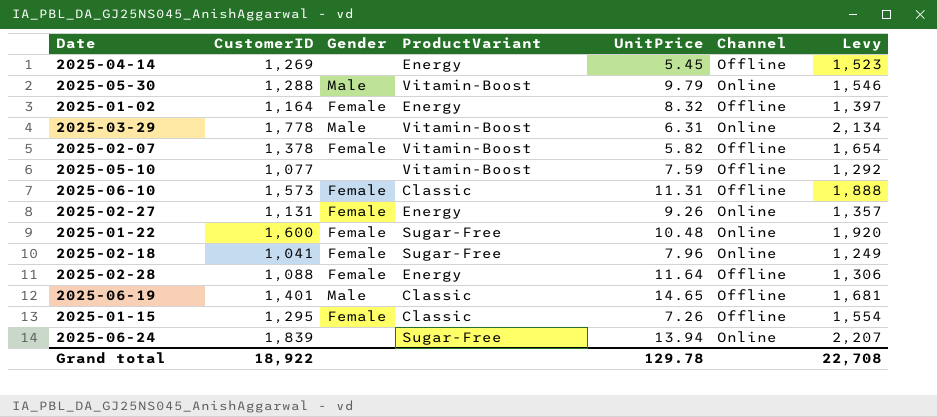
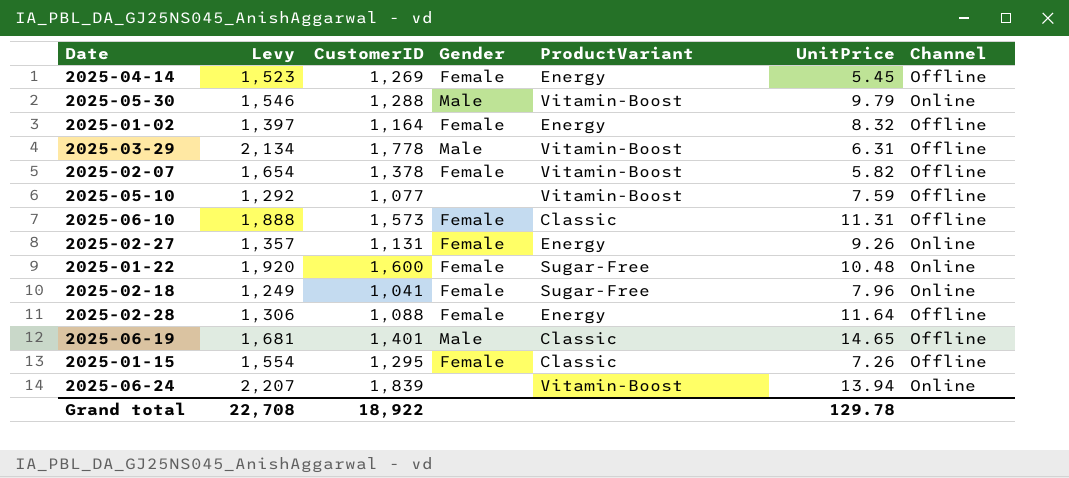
column Levy | position: 7 -> 2
2025-04-14 | Gender: none -> Female
2025-03-29 | Channel: Online -> Offline
2025-06-24 | ProductVariant: Sugar-Free -> Vitamin-Boost

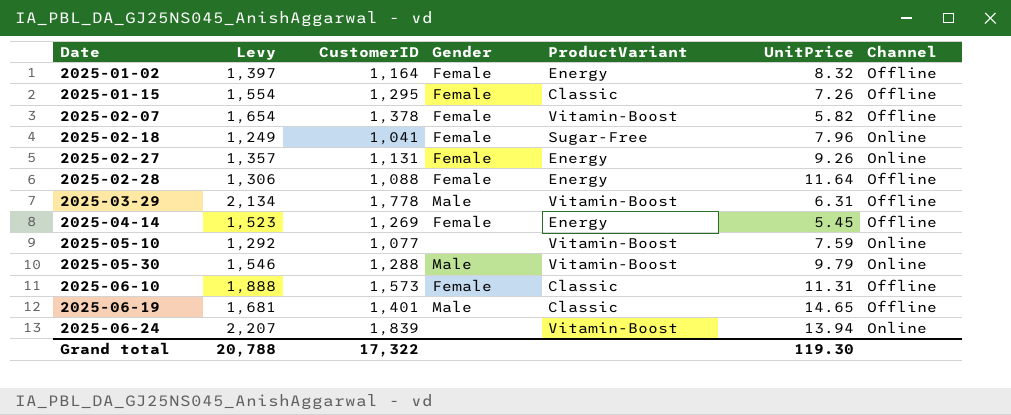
row order: none -> Date ascending
row 2025-01-22: 1,920 | 1,600 | Female | Sugar-Free | 10.48 | Online -> none
2025-05-10 | Channel: Offline -> Online
Grand total | Levy: 22,708 -> 20,788
Grand total | CustomerID: 18,922 -> 17,322
Grand total | UnitPrice: 129.78 -> 119.30

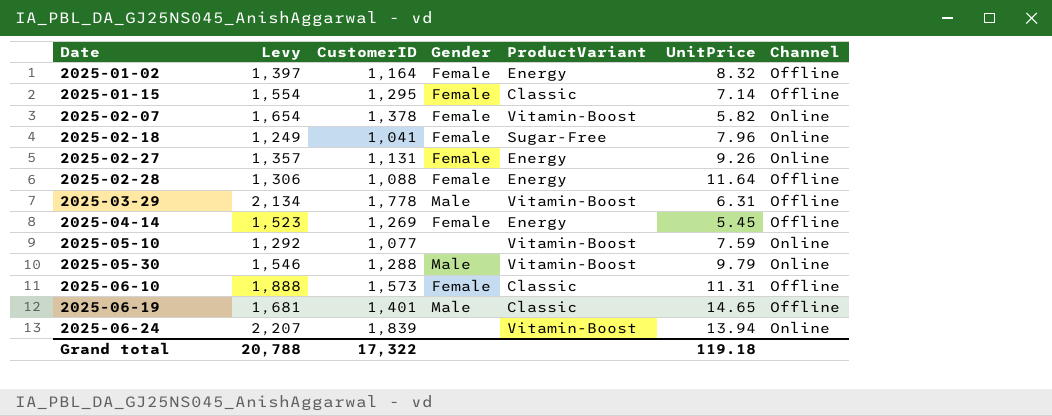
2025-01-15 | UnitPrice: 7.26 -> 7.14
2025-02-07 | Channel: Offline -> Online
Grand total | UnitPrice: 119.30 -> 119.18

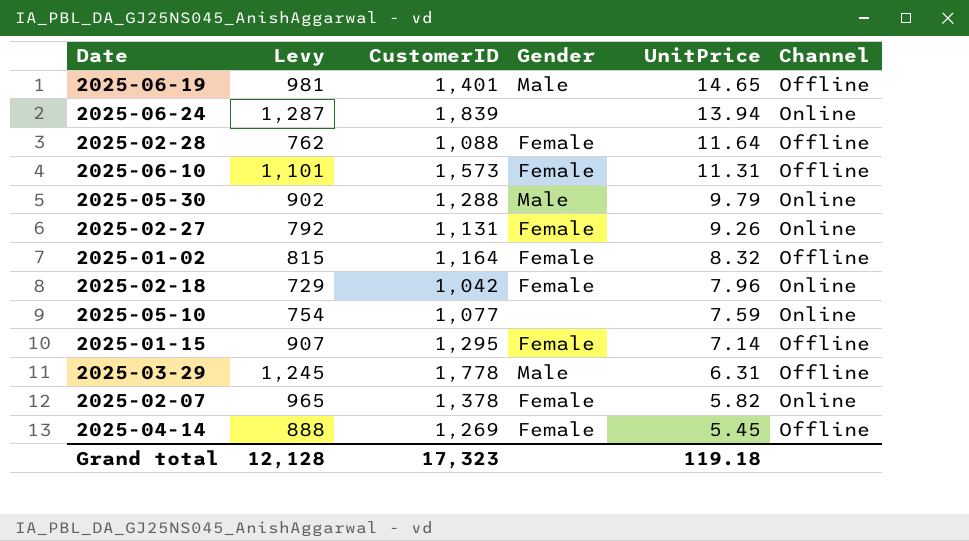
row order: Date ascending -> UnitPrice descending
column ProductVariant | position: 5 -> none
column Levy | formula: [CustomerID] * 1.2 -> [CustomerID] * 0.7
2025-02-18 | CustomerID: 1,041 -> 1,042
Grand total | Levy: 20,788 -> 12,128
Grand total | CustomerID: 17,322 -> 17,323

